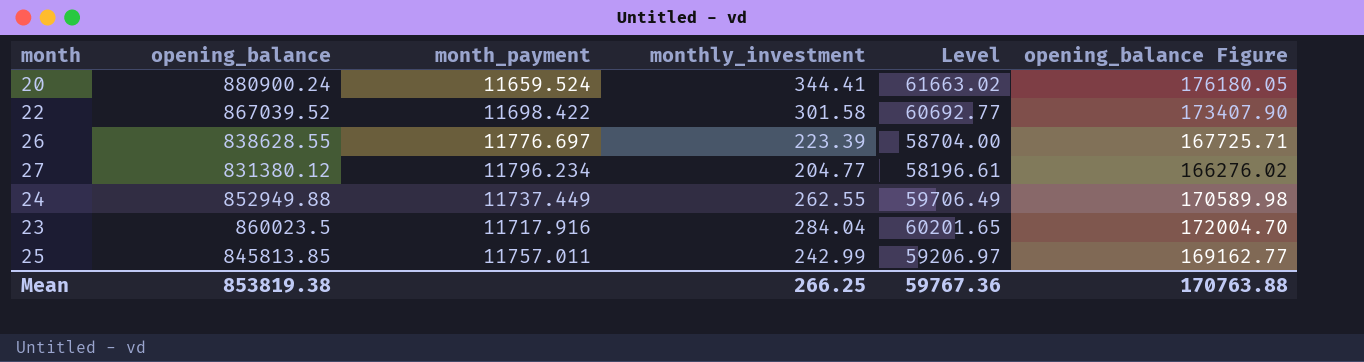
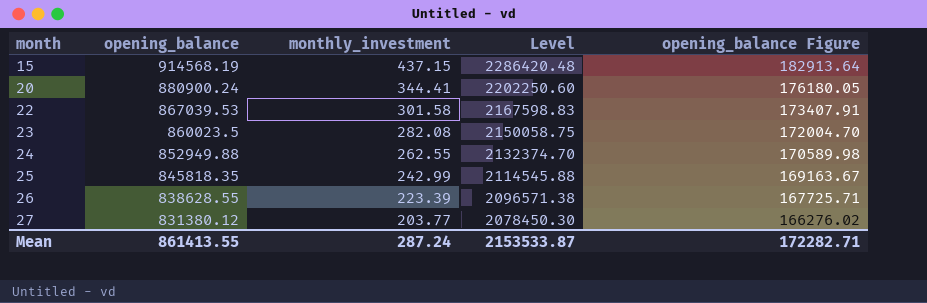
row order: none -> month ascending
column month_payment | position: 3 -> none
column Level | formula: [opening_balance] * 0.07 -> [opening_balance] * 2.5
row 15: none -> 914568.19 | 437.15 | 2286420.48 | 182913.64
22 | opening_balance: 867039.52 -> 867039.53
22 | opening_balance Figure: 173407.90 -> 173407.91
23 | monthly_investment: 284.04 -> 282.08
25 | opening_balance: 845813.85 -> 845818.35
25 | opening_balance Figure: 169162.77 -> 169163.67
27 | monthly_investment: 204.77 -> 203.77
Mean | opening_balance: 853819.38 -> 861413.55
Mean | monthly_investment: 266.25 -> 287.24
Mean | Level: 59767.36 -> 2153533.87
Mean | opening_balance Figure: 170763.88 -> 172282.71

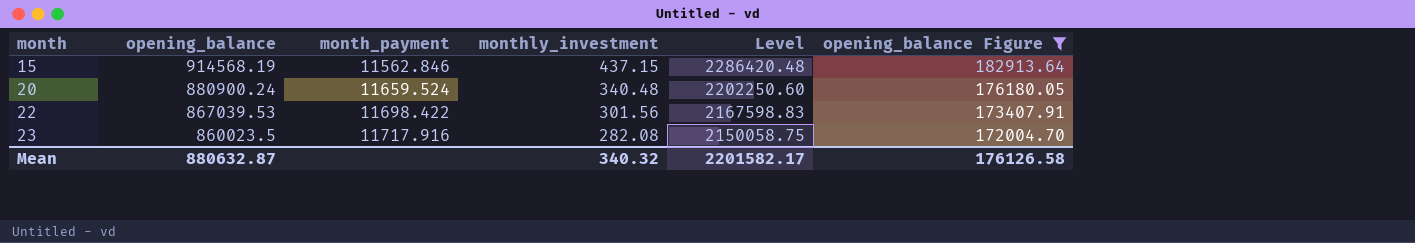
filter: none -> opening_balance Figure >= 172004.70
column month_payment | position: none -> 3
20 | monthly_investment: 344.41 -> 340.48
22 | monthly_investment: 301.58 -> 301.56
Mean | opening_balance: 861413.55 -> 880632.87
Mean | monthly_investment: 287.24 -> 340.32
Mean | Level: 2153533.87 -> 2201582.17
Mean | opening_balance Figure: 172282.71 -> 176126.58

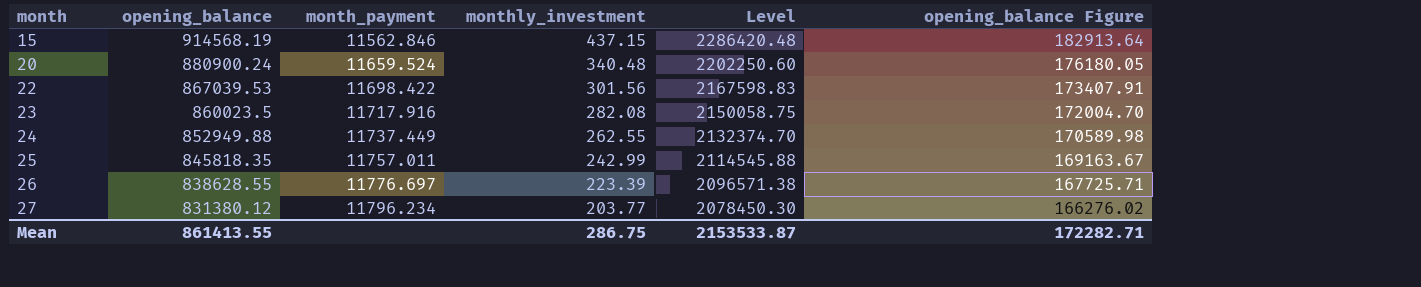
filter: opening_balance Figure >= 172004.70 -> none
Mean | opening_balance: 880632.87 -> 861413.55
Mean | monthly_investment: 340.32 -> 286.75
Mean | Level: 2201582.17 -> 2153533.87
Mean | opening_balance Figure: 176126.58 -> 172282.71

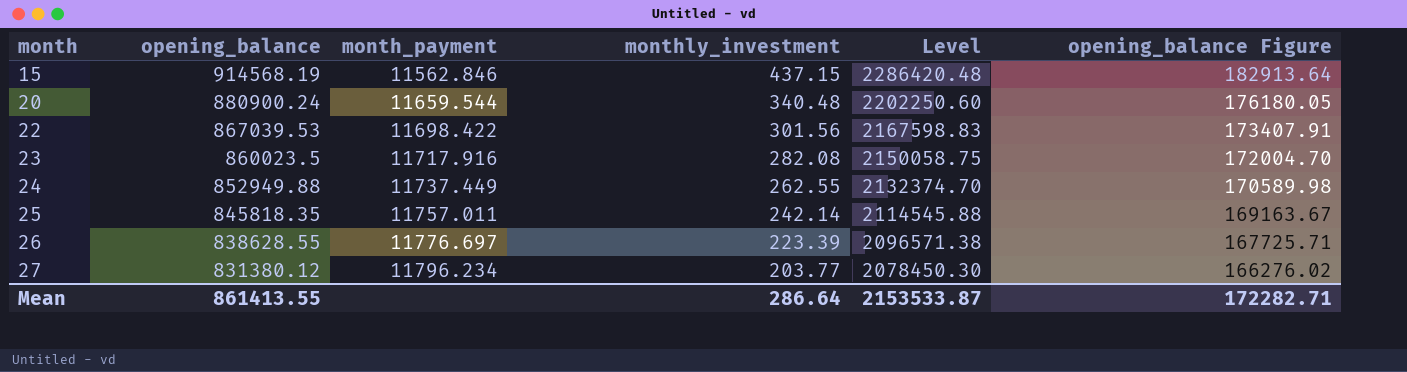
20 | month_payment: 11659.524 -> 11659.544
25 | monthly_investment: 242.99 -> 242.14
Mean | monthly_investment: 286.75 -> 286.64

